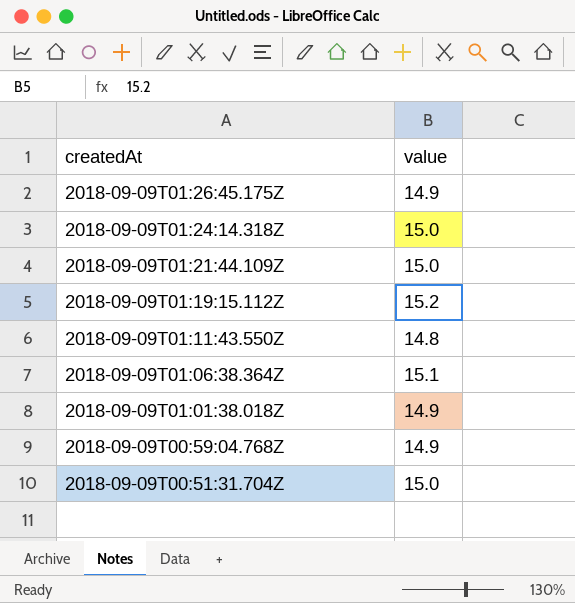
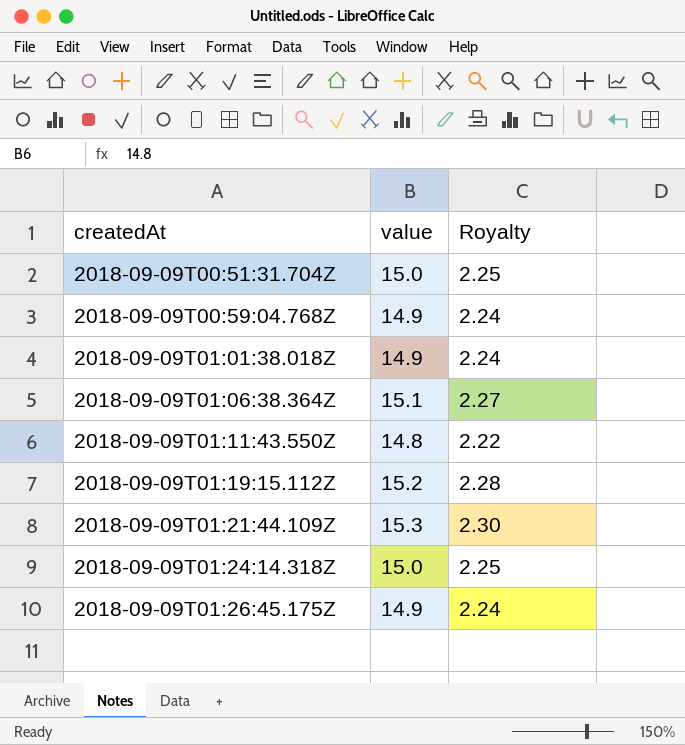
row order: createdAt descending -> createdAt ascending
column Royalty | formula: none -> [value] * 0.15
2018-09-09T01:21:44.109Z | value: 15.0 -> 15.3

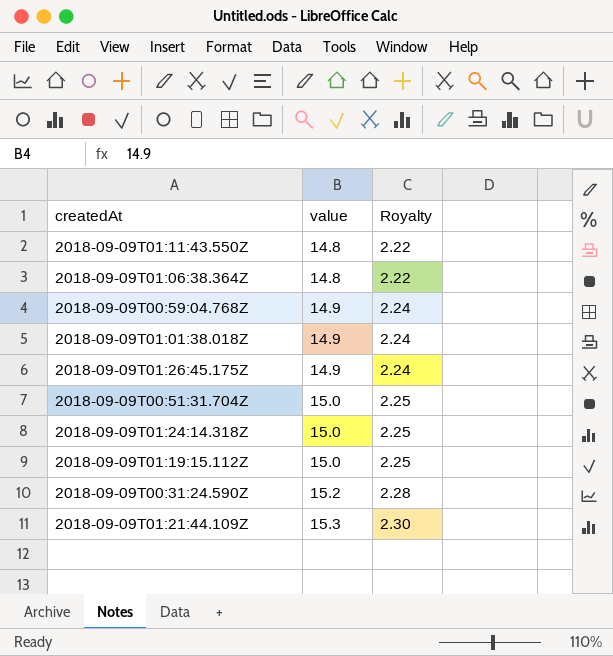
row order: createdAt ascending -> value ascending
2018-09-09T01:06:38.364Z | value: 15.1 -> 14.8
2018-09-09T01:06:38.364Z | Royalty: 2.27 -> 2.22
2018-09-09T01:19:15.112Z | value: 15.2 -> 15.0
2018-09-09T01:19:15.112Z | Royalty: 2.28 -> 2.25
row 2018-09-09T00:31:24.590Z: none -> 15.2 | 2.28

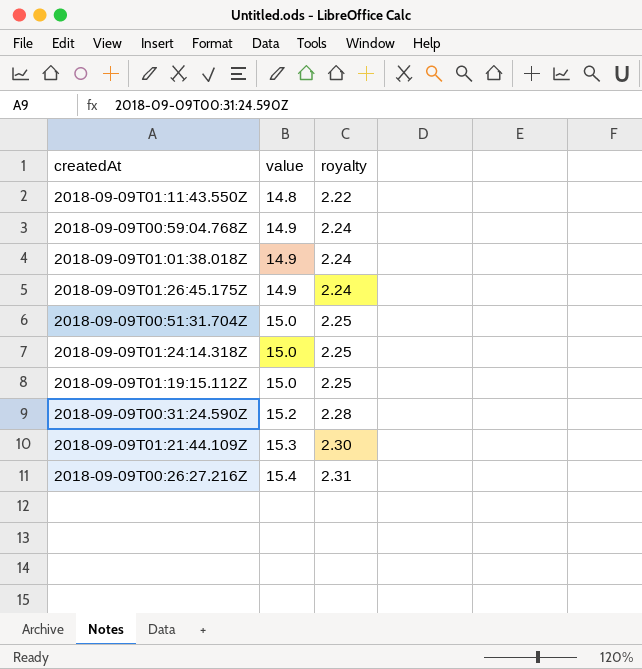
column name: Royalty -> royalty
row 2018-09-09T01:06:38.364Z: 14.8 | 2.22 -> none
row 2018-09-09T00:26:27.216Z: none -> 15.4 | 2.31

